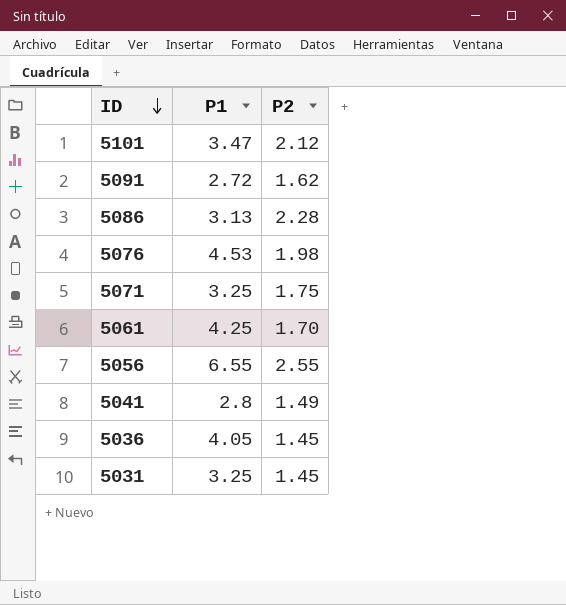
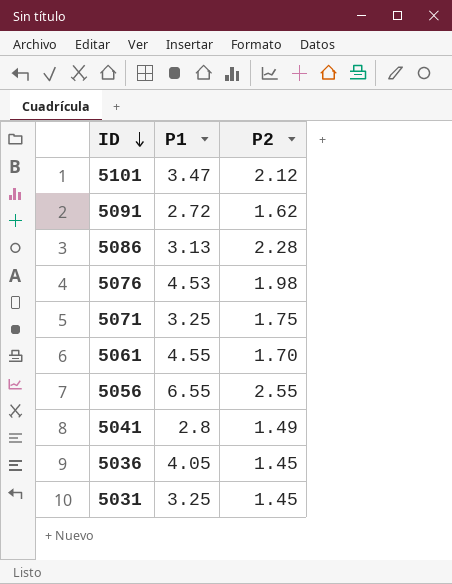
5061 | P1: 4.25 -> 4.55

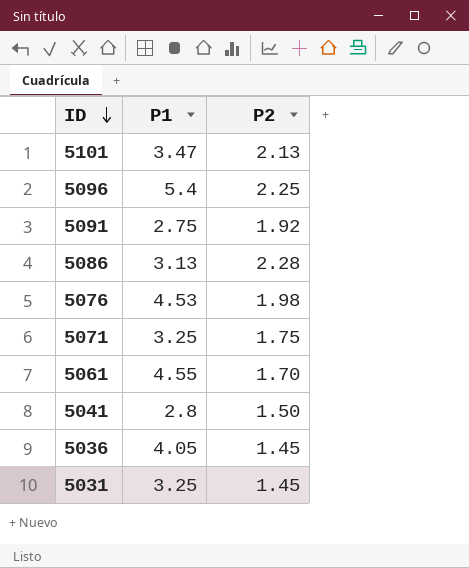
row 5056: 6.55 | 2.55 -> none
5101 | P2: 2.12 -> 2.13
row 5096: none -> 5.4 | 2.25
5091 | P1: 2.72 -> 2.75
5091 | P2: 1.62 -> 1.92
5041 | P2: 1.49 -> 1.50

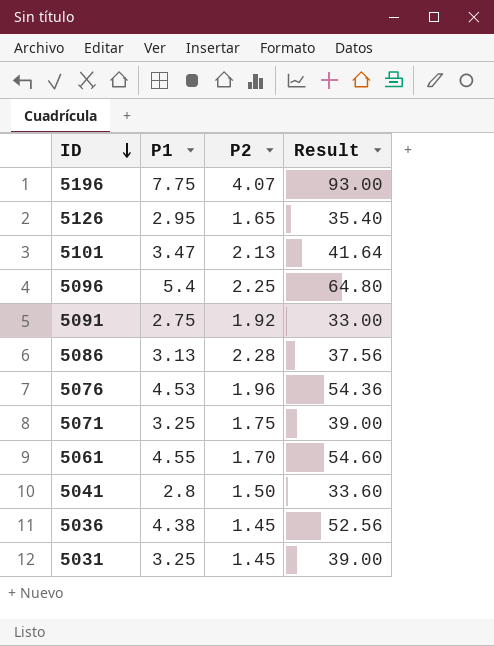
column Result | formula: none -> [P1] * 12
row 5196: none -> 7.75 | 4.07 | 93.00
row 5126: none -> 2.95 | 1.65 | 35.40
5076 | P2: 1.98 -> 1.96
5036 | P1: 4.05 -> 4.38

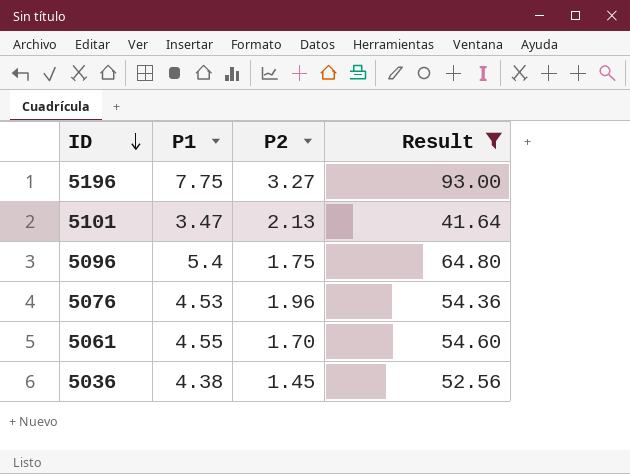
filter: none -> Result >= 41.64
5196 | P2: 4.07 -> 3.27
5096 | P2: 2.25 -> 1.75

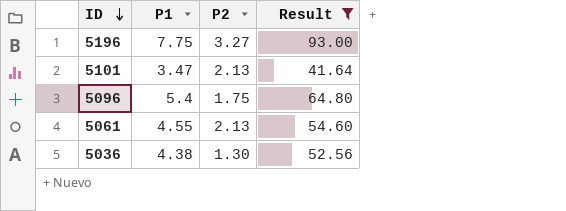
row 5076: 4.53 | 1.96 | 54.36 -> none
5061 | P2: 1.70 -> 2.13
5036 | P2: 1.45 -> 1.30

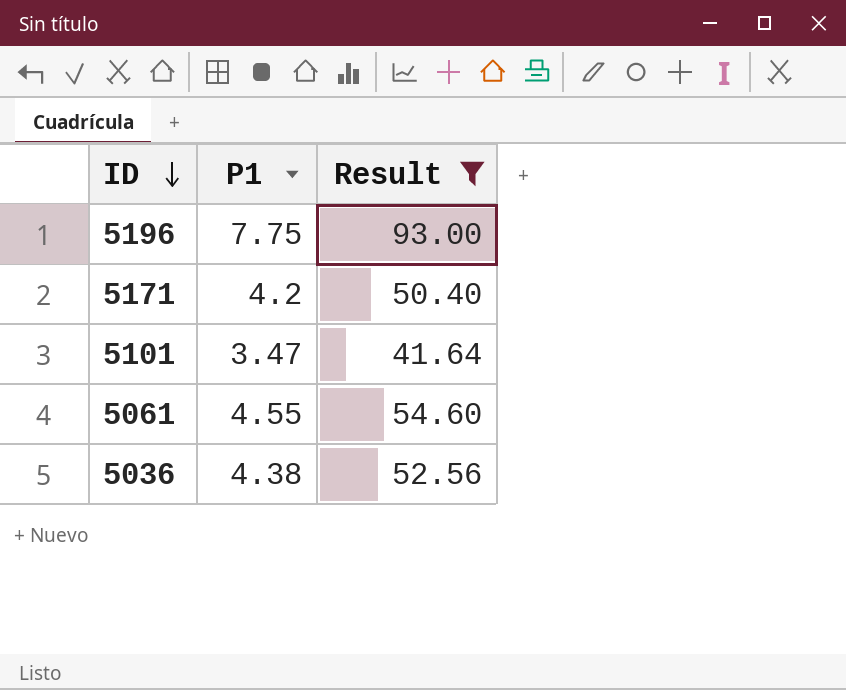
column P2 | position: 3 -> none
row 5096: 5.4 | 1.75 | 64.80 -> none
row 5171: none -> 4.2 | 50.40

